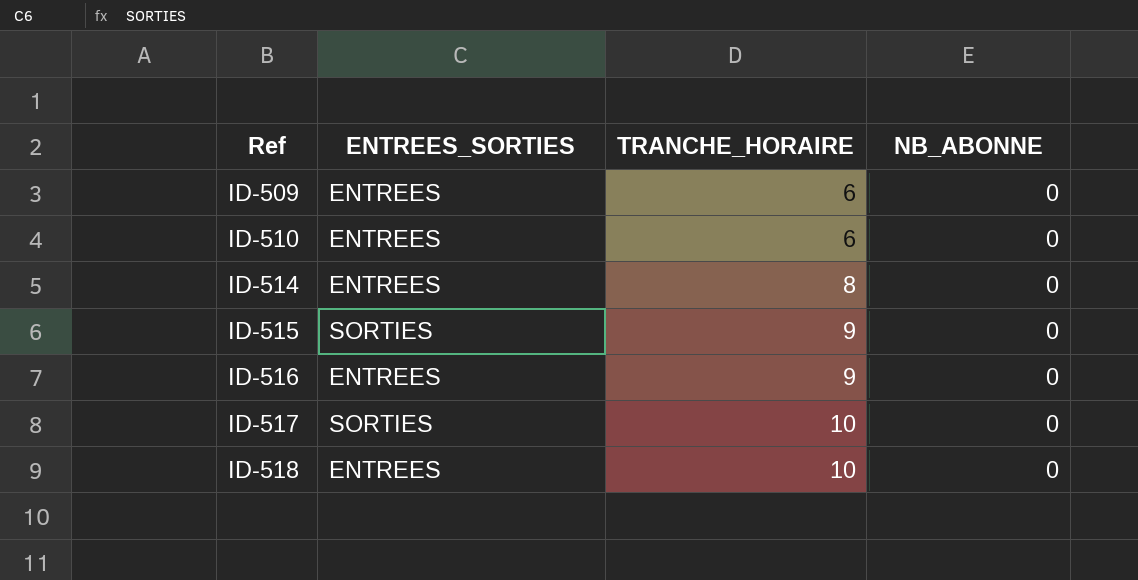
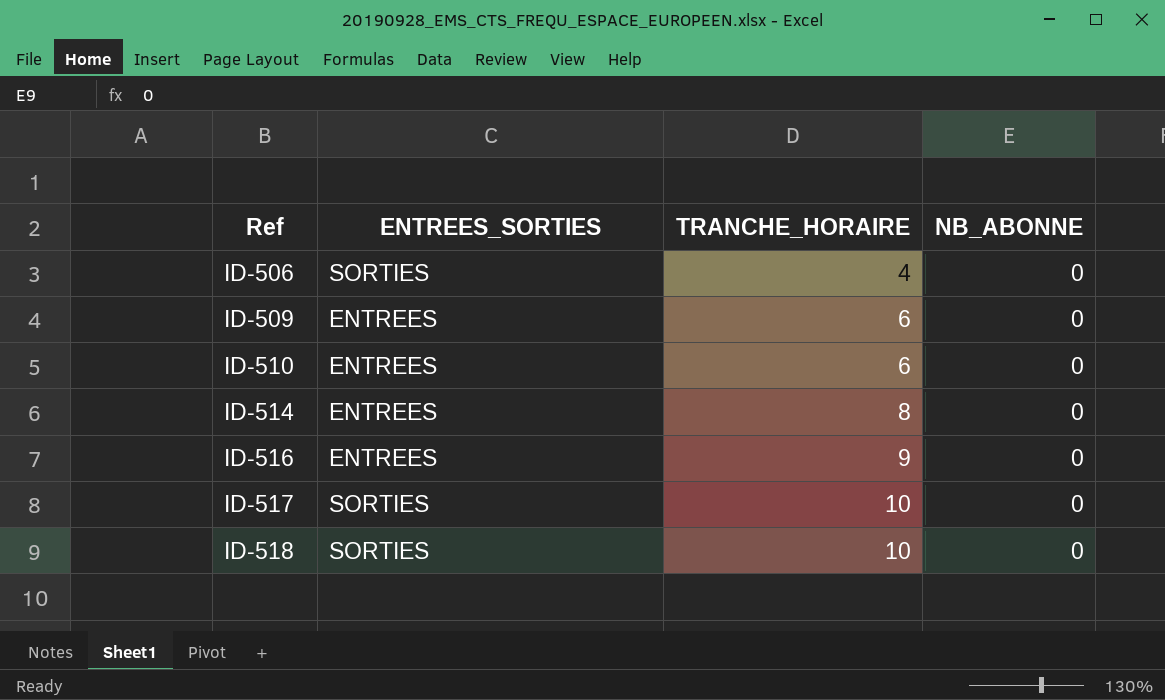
row ID-515: SORTIES | 9 | 0 -> none
row ID-506: none -> SORTIES | 4 | 0
ID-518 | ENTREES_SORTIES: ENTREES -> SORTIES

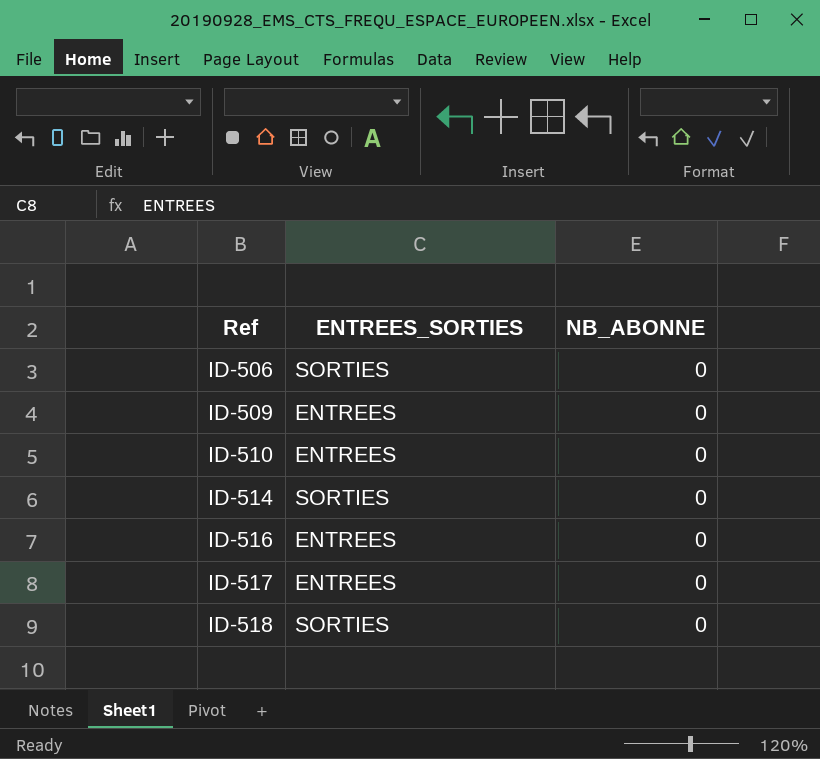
column TRANCHE_HORAIRE | position: 3 -> none
ID-514 | ENTREES_SORTIES: ENTREES -> SORTIES
ID-517 | ENTREES_SORTIES: SORTIES -> ENTREES

